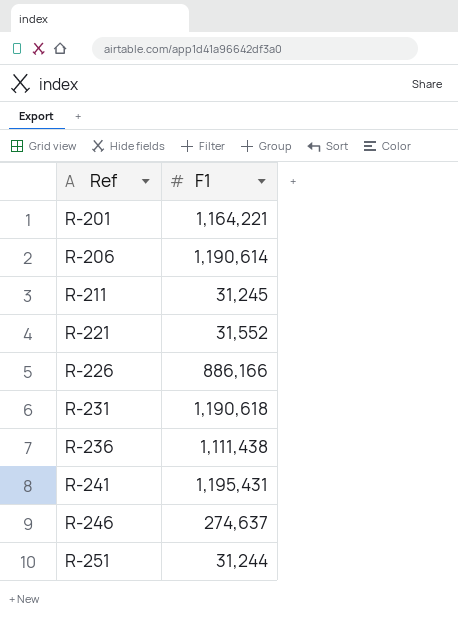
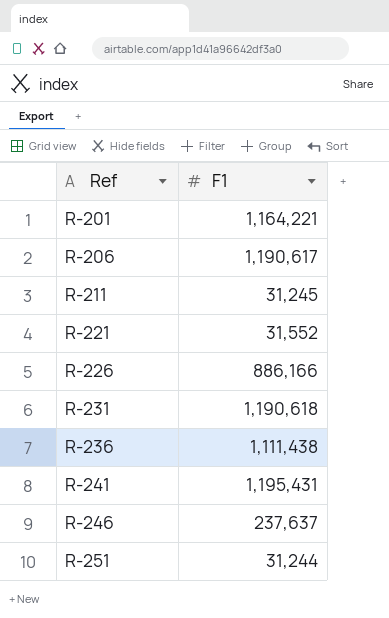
R-206 | F1: 1,190,614 -> 1,190,617
R-246 | F1: 274,637 -> 237,637

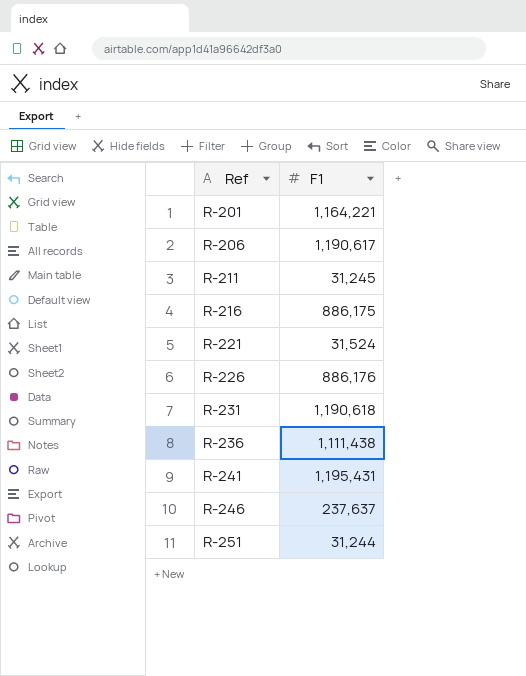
row R-216: none -> 886,175
R-221 | F1: 31,552 -> 31,524
R-226 | F1: 886,166 -> 886,176

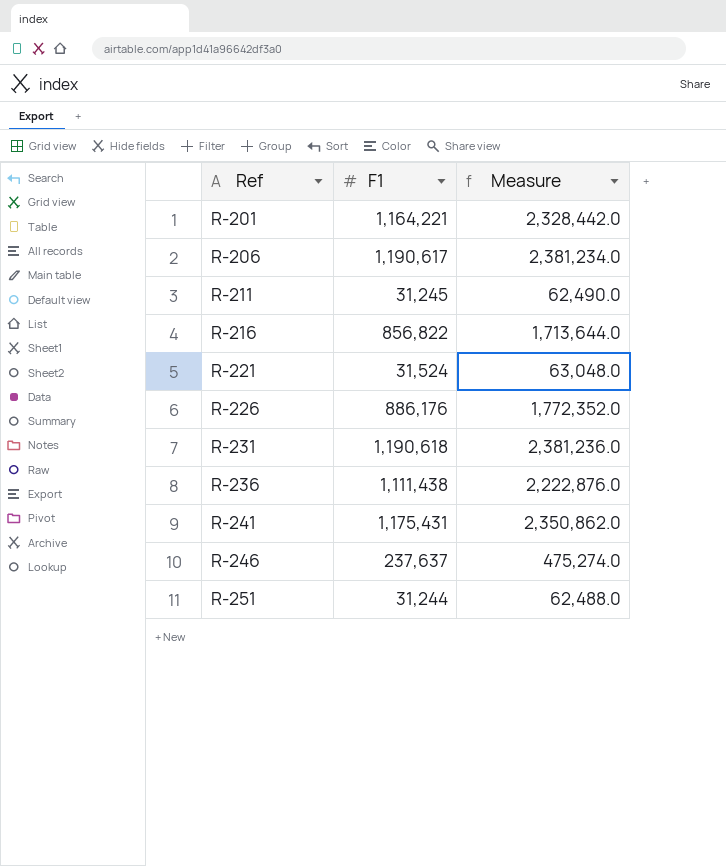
column Measure | formula: none -> [F1] * 2
R-216 | F1: 886,175 -> 856,822
R-241 | F1: 1,195,431 -> 1,175,431

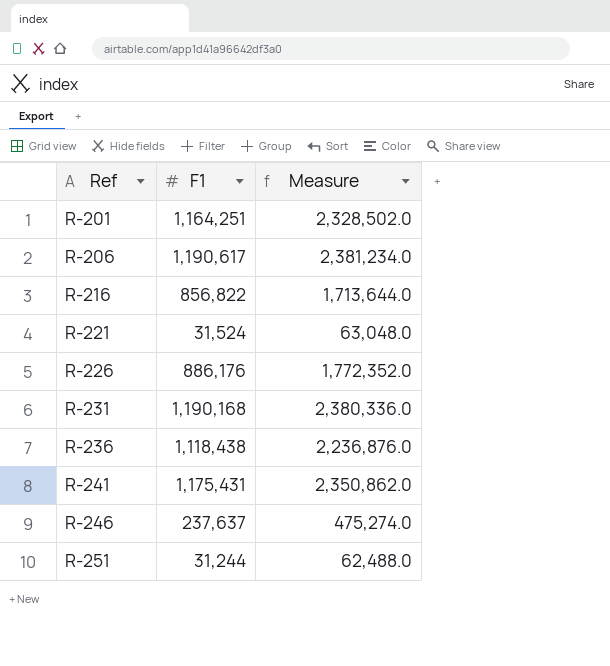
row R-211: 31,245 | 62,490.0 -> none
R-201 | F1: 1,164,221 -> 1,164,251
R-201 | Measure: 2,328,442.0 -> 2,328,502.0
R-231 | F1: 1,190,618 -> 1,190,168
R-231 | Measure: 2,381,236.0 -> 2,380,336.0
R-236 | F1: 1,111,438 -> 1,118,438
R-236 | Measure: 2,222,876.0 -> 2,236,876.0

